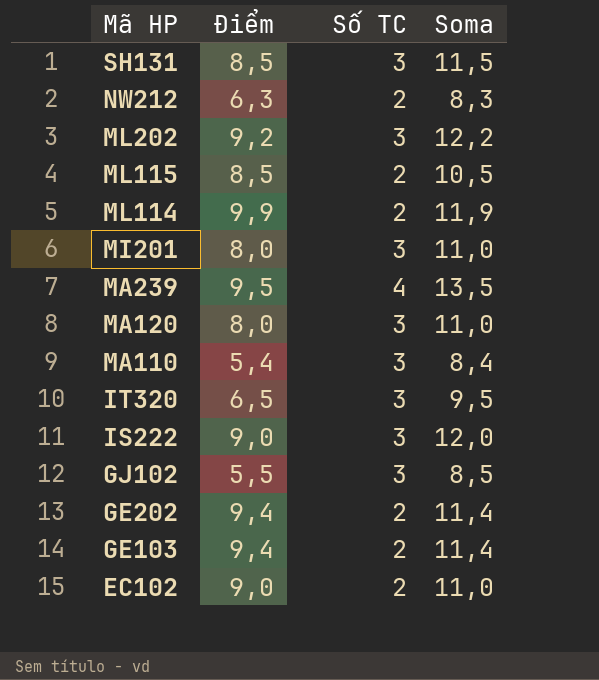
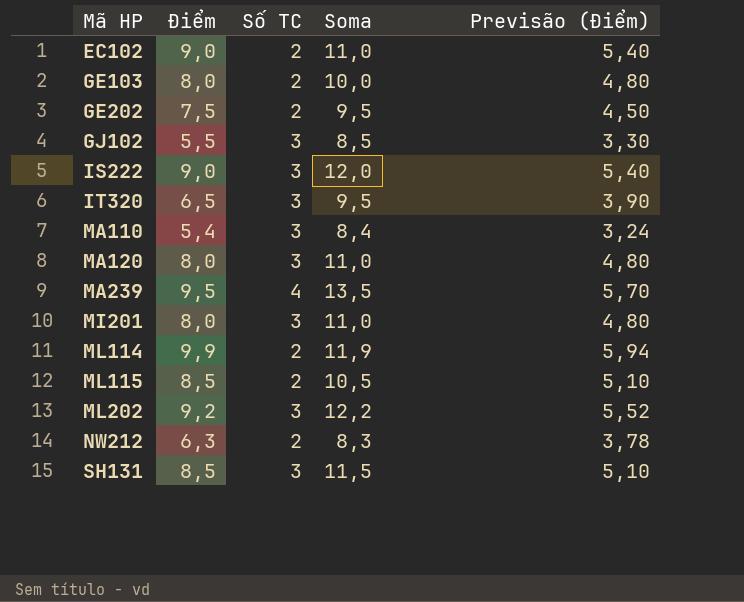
row order: Mã HP descending -> Mã HP ascending
column Previsão (Điểm) | formula: none -> [Điểm] * 0,6
GE103 | Điểm: 9,4 -> 8,0
GE103 | Soma: 11,4 -> 10,0
GE202 | Điểm: 9,4 -> 7,5
GE202 | Soma: 11,4 -> 9,5

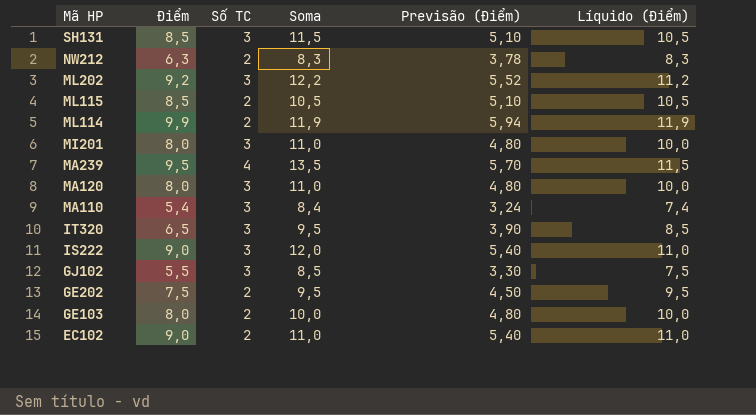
row order: Mã HP ascending -> Mã HP descending
column Líquido (Điểm) | formula: none -> [Điểm] + 2

